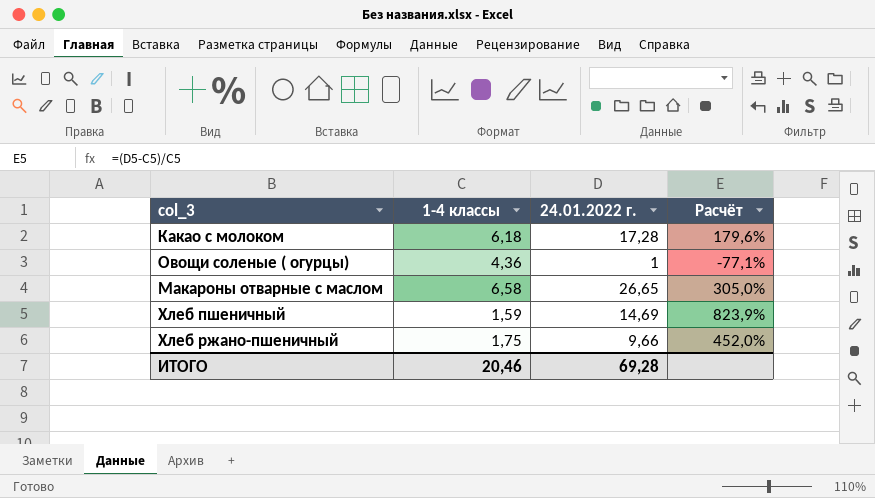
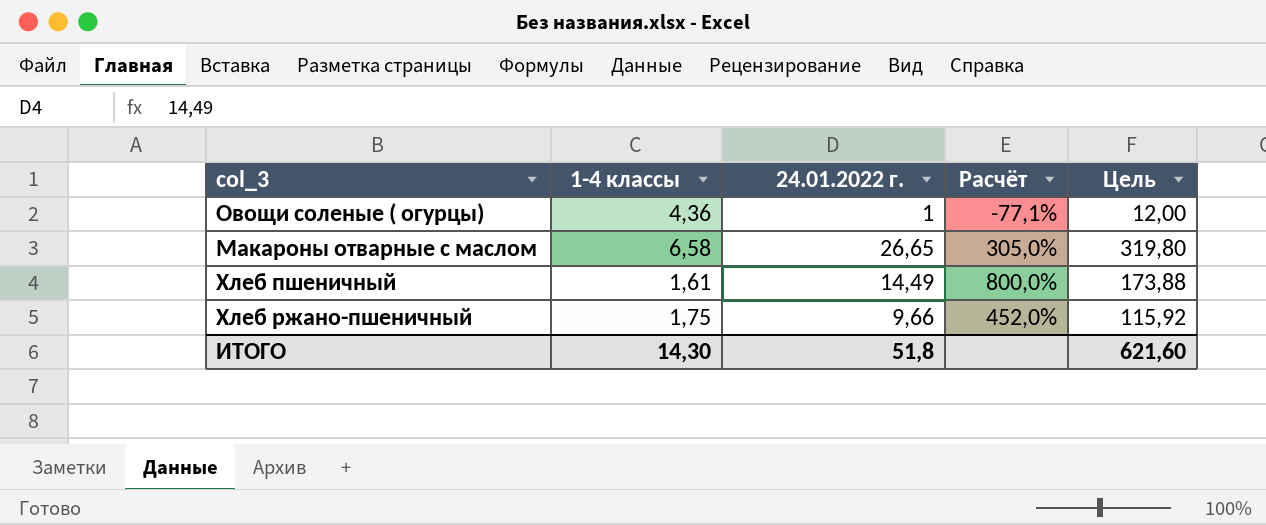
column Цель | formula: none -> [24.01.2022 г.] * 12
row Какао с молоком: 6,18 | 17,28 | 179,6% -> none
Хлеб пшеничный | 1-4 классы: 1,59 -> 1,61
Хлеб пшеничный | 24.01.2022 г.: 14,69 -> 14,49
Хлеб пшеничный | Расчёт: 823,9% -> 800,0%
ИТОГО | 1-4 классы: 20,46 -> 14,30
ИТОГО | 24.01.2022 г.: 69,28 -> 51,8

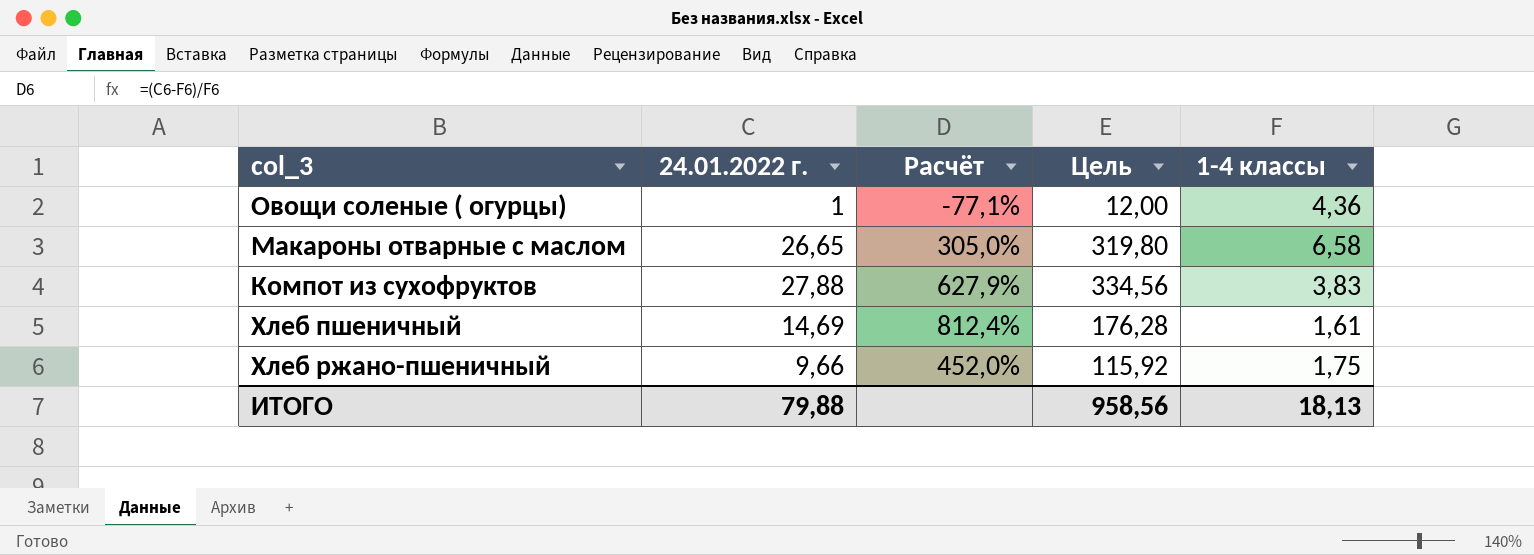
column 1-4 классы | position: 2 -> 5
row Компот из сухофруктов: none -> 27,88 | 627,9% | 334,56 | 3,83
Хлеб пшеничный | 24.01.2022 г.: 14,49 -> 14,69
Хлеб пшеничный | Расчёт: 800,0% -> 812,4%
Хлеб пшеничный | Цель: 173,88 -> 176,28
ИТОГО | 24.01.2022 г.: 51,8 -> 79,88
ИТОГО | Цель: 621,60 -> 958,56
ИТОГО | 1-4 классы: 14,30 -> 18,13

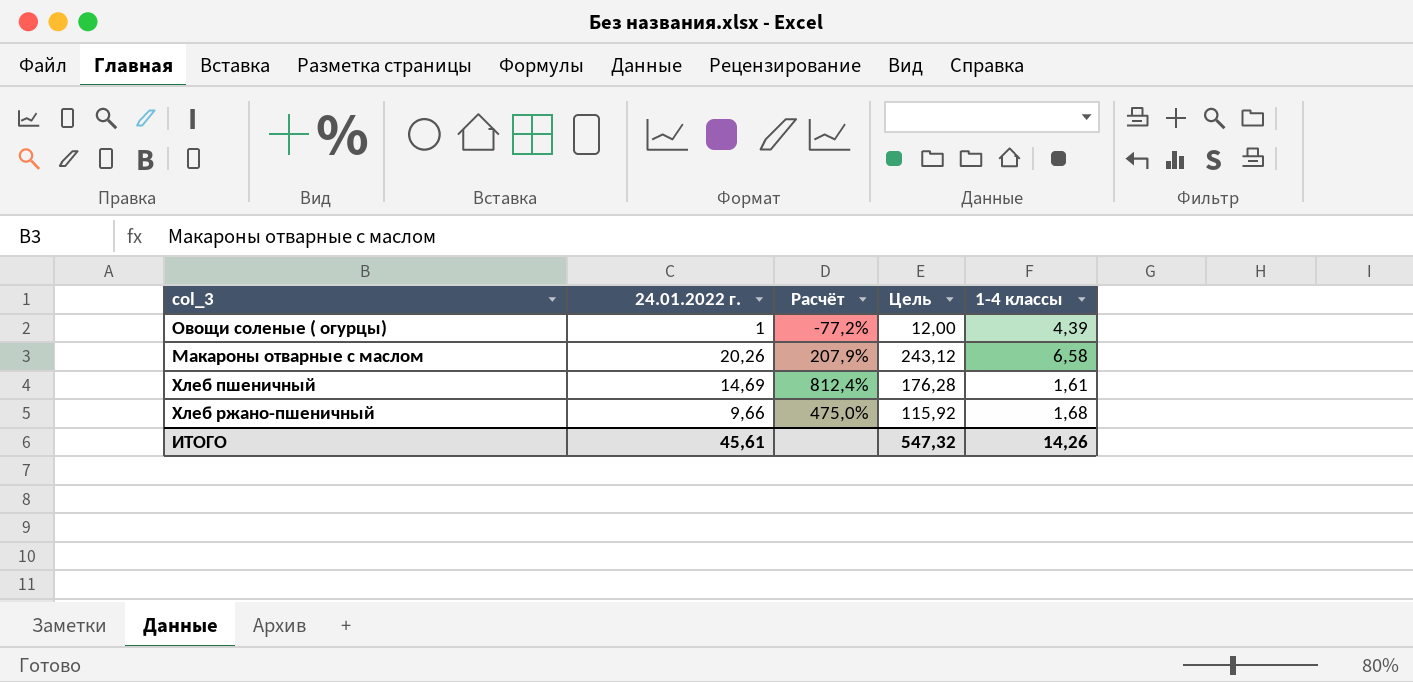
row Компот из сухофруктов: 27,88 | 627,9% | 334,56 | 3,83 -> none
Овощи соленые ( огурцы) | Расчёт: -77,1% -> -77,2%
Овощи соленые ( огурцы) | 1-4 классы: 4,36 -> 4,39
Макароны отварные с маслом | 24.01.2022 г.: 26,65 -> 20,26
Макароны отварные с маслом | Расчёт: 305,0% -> 207,9%
Макароны отварные с маслом | Цель: 319,80 -> 243,12
Хлеб ржано-пшеничный | Расчёт: 452,0% -> 475,0%
Хлеб ржано-пшеничный | 1-4 классы: 1,75 -> 1,68
ИТОГО | 24.01.2022 г.: 79,88 -> 45,61
ИТОГО | Цель: 958,56 -> 547,32
ИТОГО | 1-4 классы: 18,13 -> 14,26

